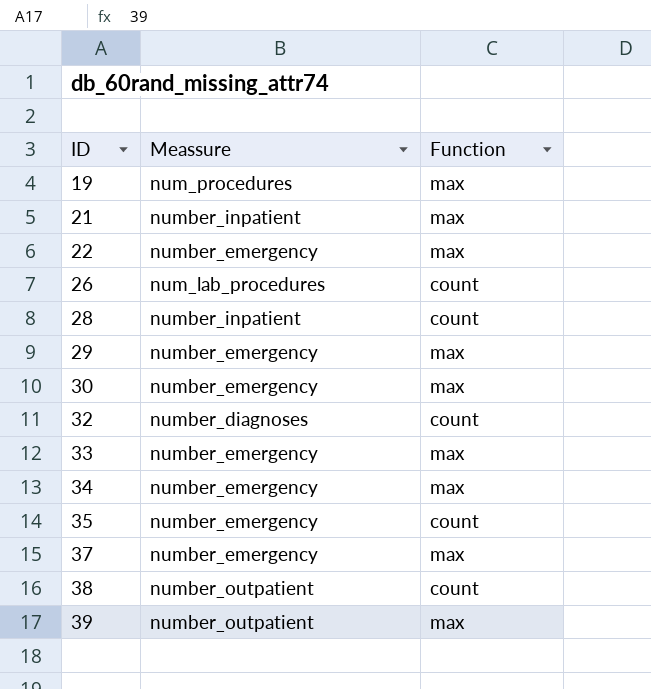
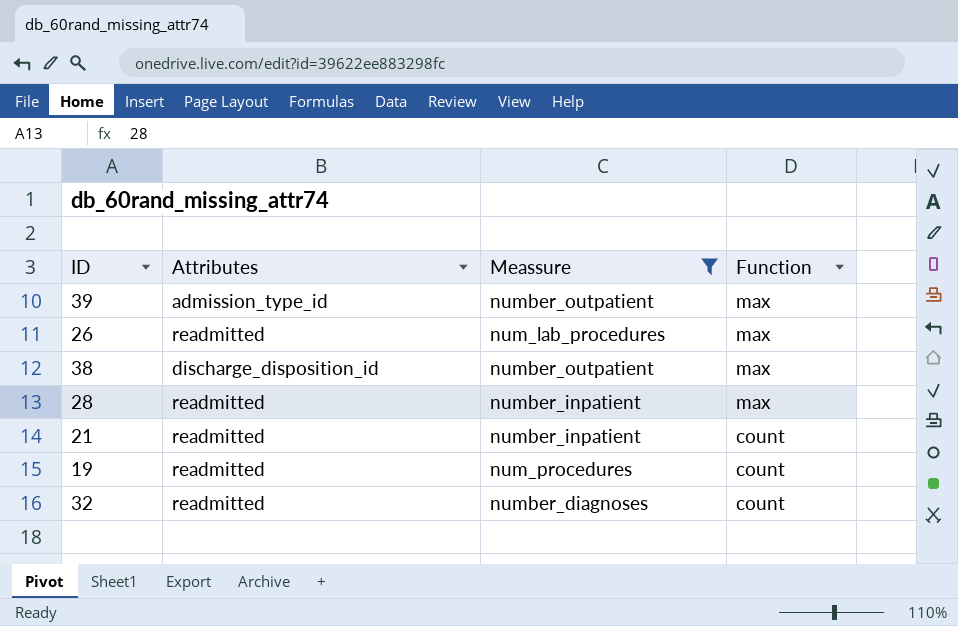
filter: none -> Meassure != number_emergency
row order: ID ascending -> Function descending
column Attributes | position: none -> 2
26 | Function: count -> max
38 | Function: count -> max
28 | Function: count -> max
21 | Function: max -> count
19 | Function: max -> count

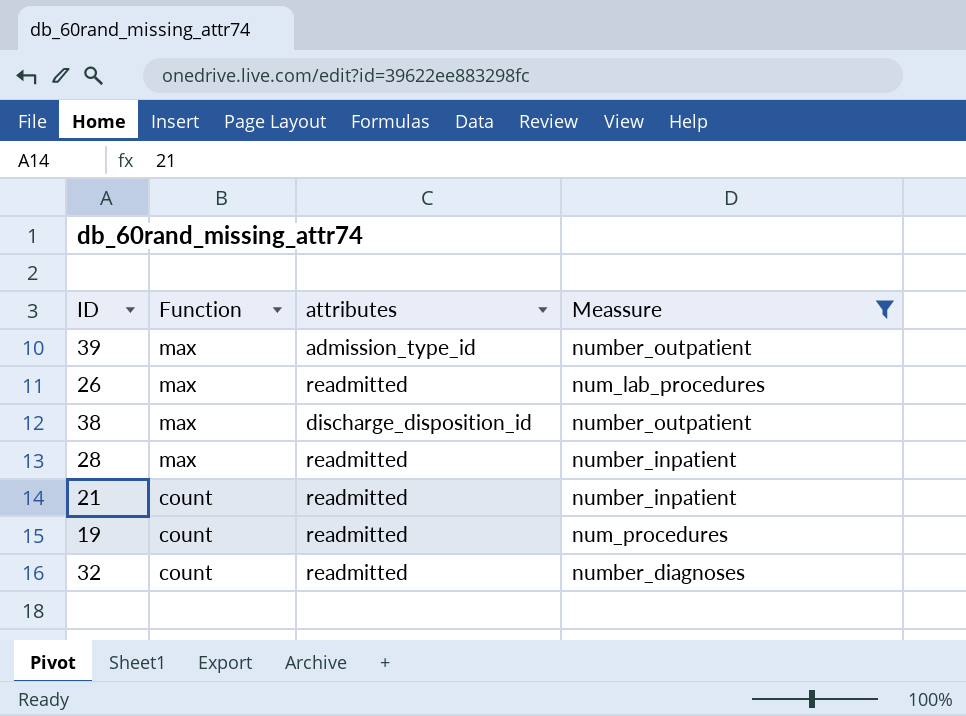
column Function | position: 4 -> 2
column name: Attributes -> attributes

